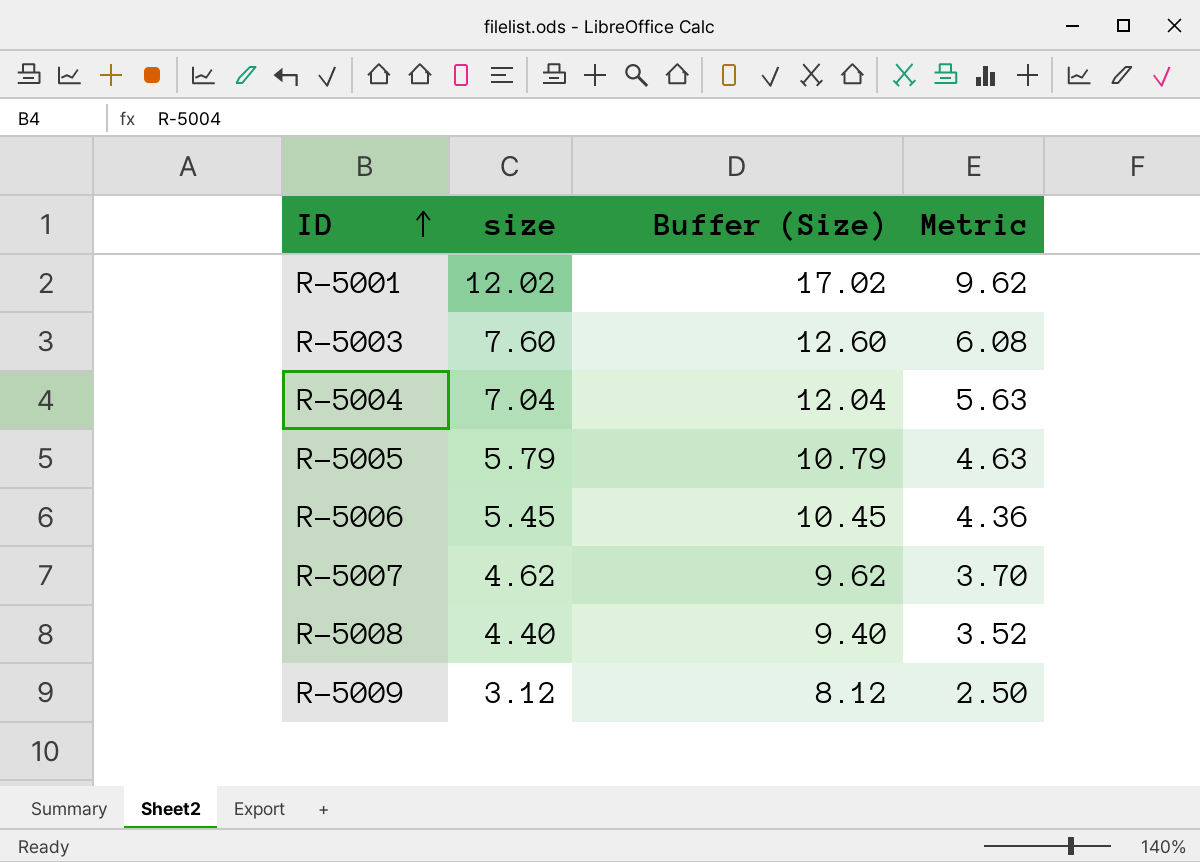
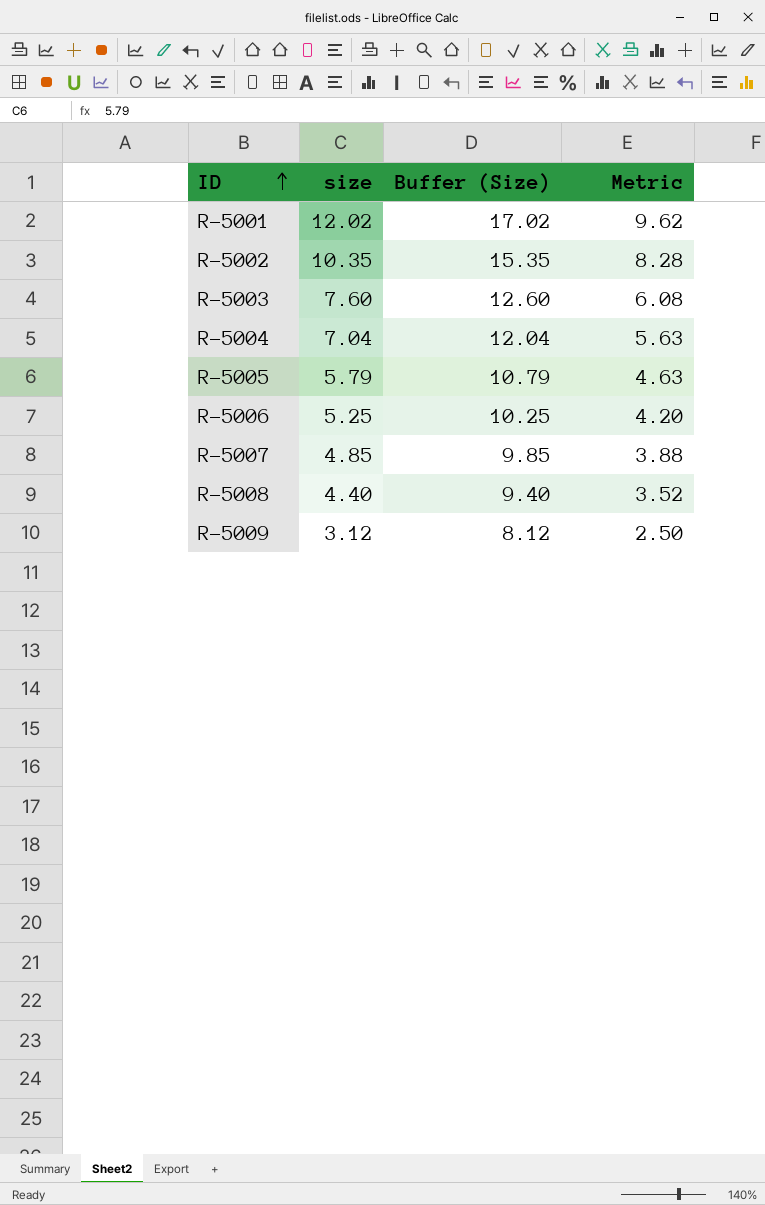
row R-5002: none -> 10.35 | 15.35 | 8.28
R-5006 | size: 5.45 -> 5.25
R-5006 | Buffer (Size): 10.45 -> 10.25
R-5006 | Metric: 4.36 -> 4.20
R-5007 | size: 4.62 -> 4.85
R-5007 | Buffer (Size): 9.62 -> 9.85
R-5007 | Metric: 3.70 -> 3.88

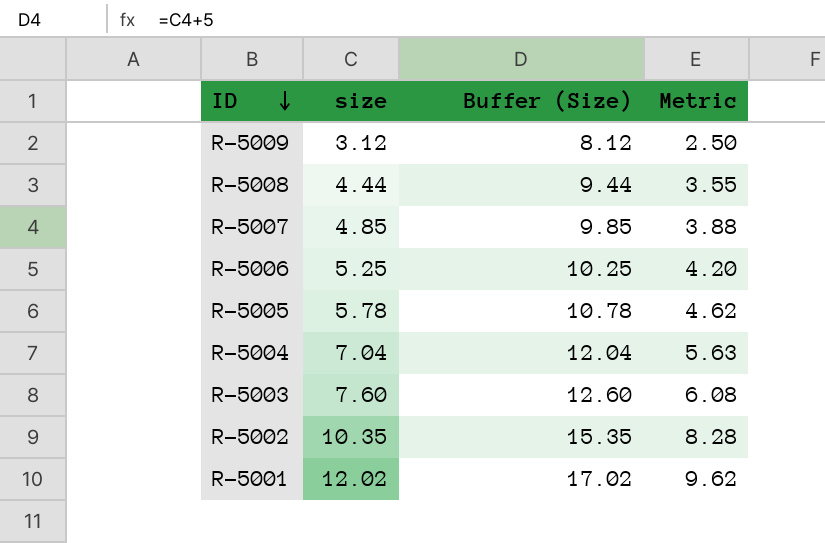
row order: ID ascending -> ID descending
R-5008 | size: 4.40 -> 4.44
R-5008 | Buffer (Size): 9.40 -> 9.44
R-5008 | Metric: 3.52 -> 3.55
R-5005 | size: 5.79 -> 5.78
R-5005 | Buffer (Size): 10.79 -> 10.78
R-5005 | Metric: 4.63 -> 4.62

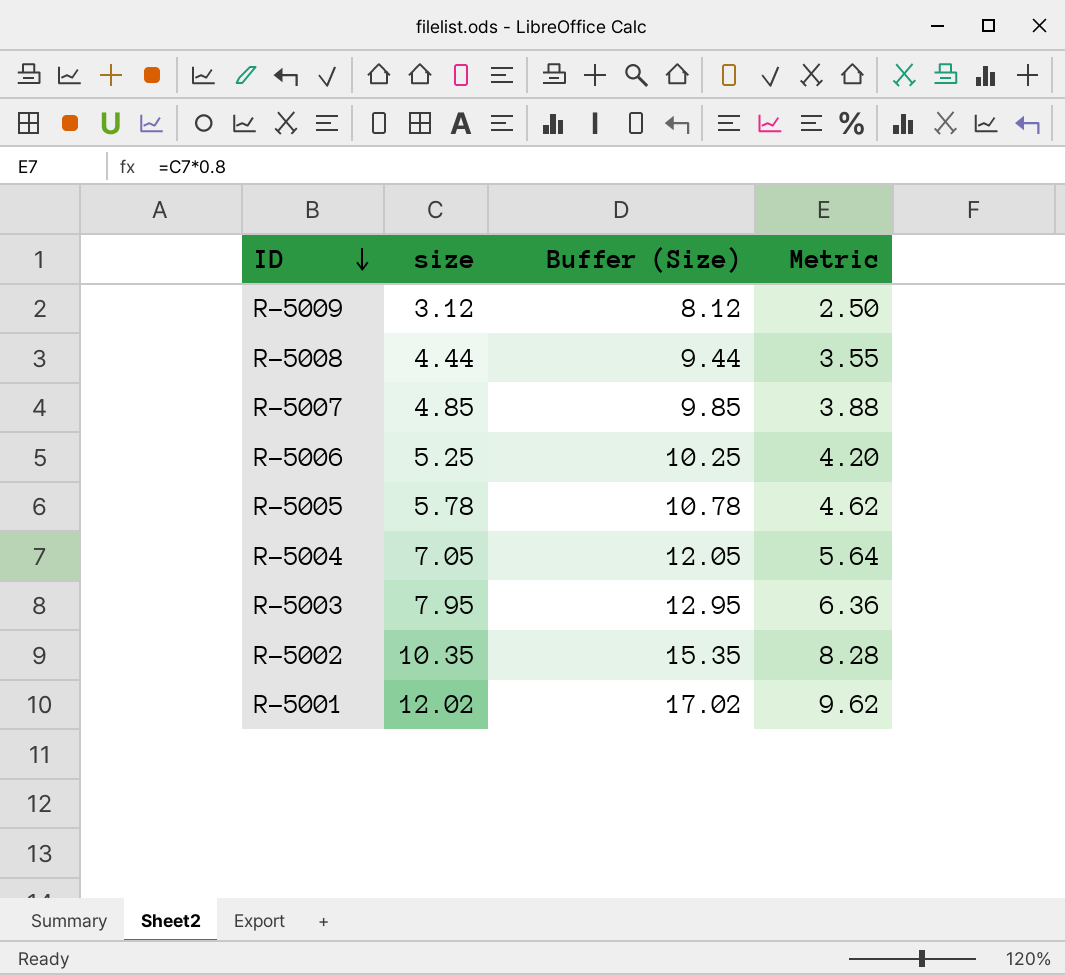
R-5004 | size: 7.04 -> 7.05
R-5004 | Buffer (Size): 12.04 -> 12.05
R-5004 | Metric: 5.63 -> 5.64
R-5003 | size: 7.60 -> 7.95
R-5003 | Buffer (Size): 12.60 -> 12.95
R-5003 | Metric: 6.08 -> 6.36

